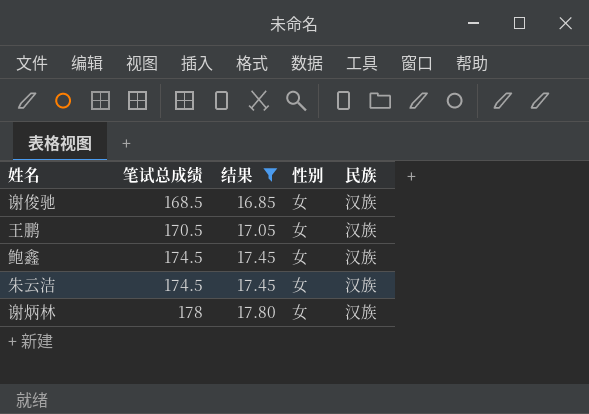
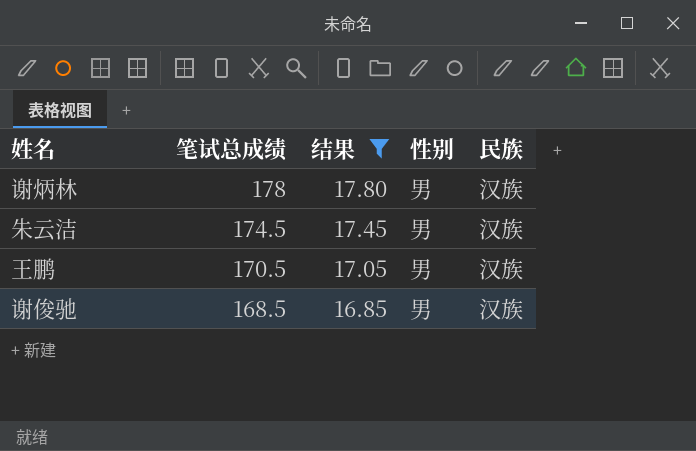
row order: 笔试总成绩 ascending -> 笔试总成绩 descending
row 鲍鑫: 174.5 | 17.45 | 女 | 汉族 -> none
谢炳林 | 性别: 女 -> 男
朱云洁 | 性别: 女 -> 男
王鹏 | 性别: 女 -> 男
谢俊驰 | 性别: 女 -> 男

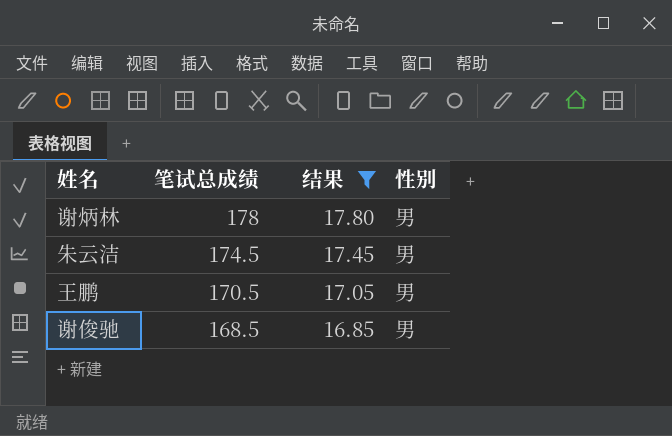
column 民族 | position: 5 -> none

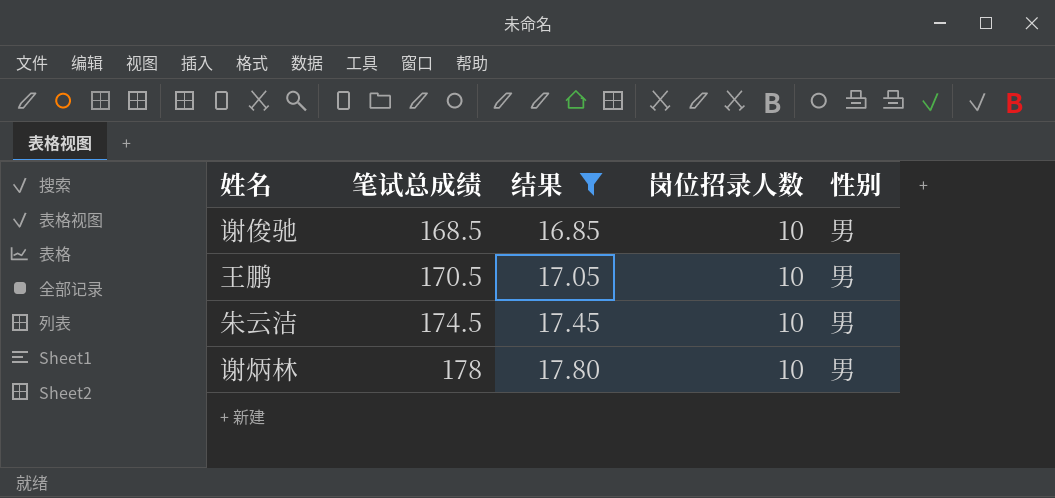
row order: 笔试总成绩 descending -> 笔试总成绩 ascending
column 岗位招录人数 | position: none -> 4

